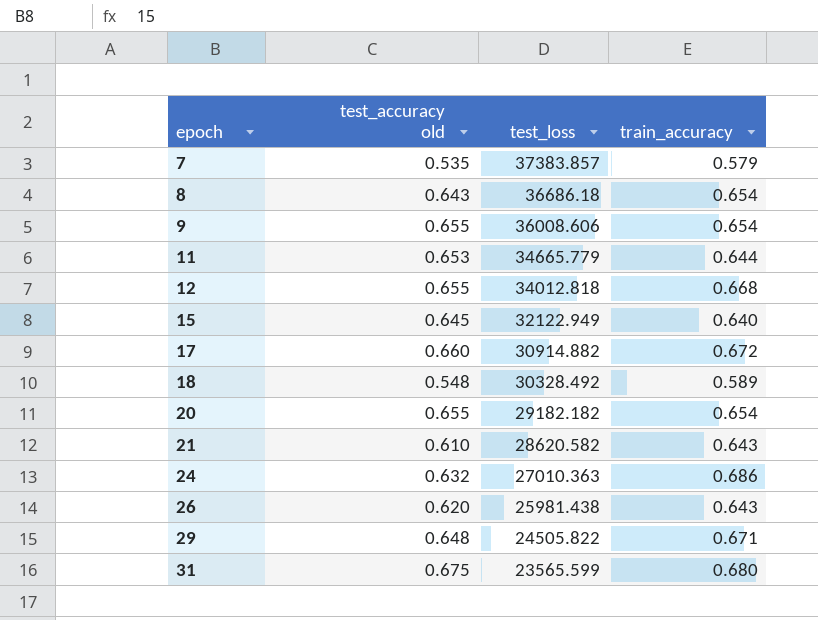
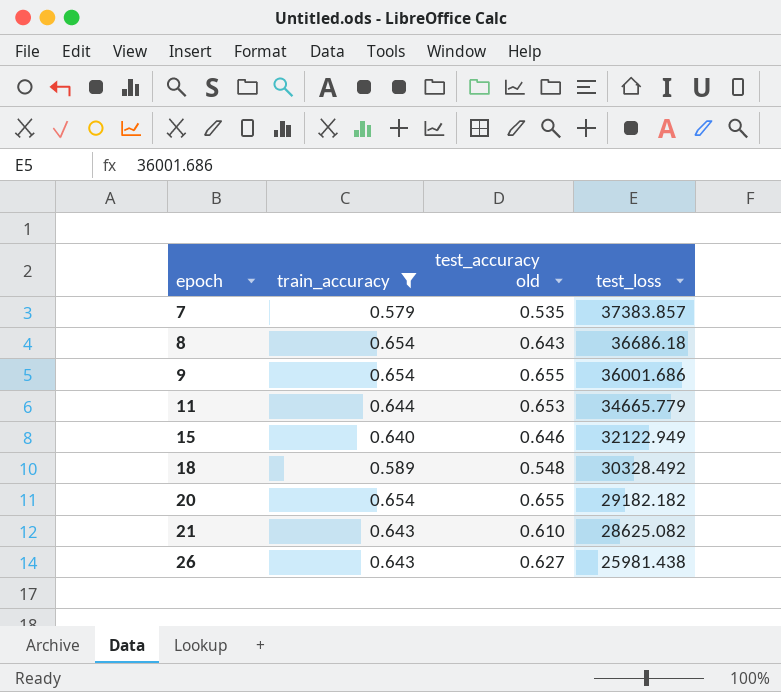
filter: none -> train_accuracy <= 0.654
column train_accuracy | position: 4 -> 2
9 | test_loss: 36008.606 -> 36001.686
15 | test_accuracy old: 0.645 -> 0.646
21 | test_loss: 28620.582 -> 28625.082
26 | test_accuracy old: 0.620 -> 0.627

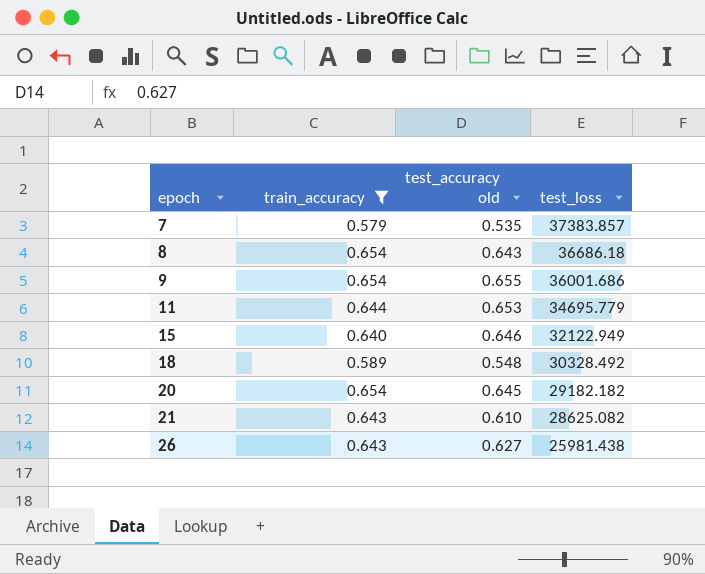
11 | test_loss: 34665.779 -> 34695.779
20 | test_accuracy old: 0.655 -> 0.645

